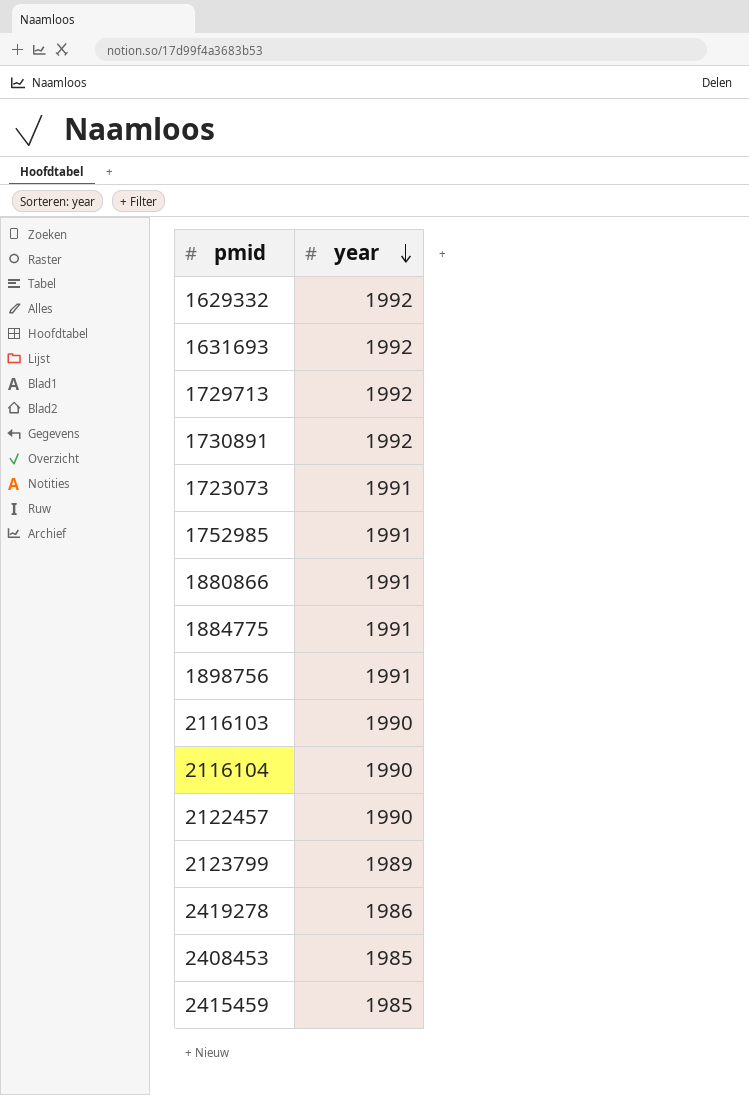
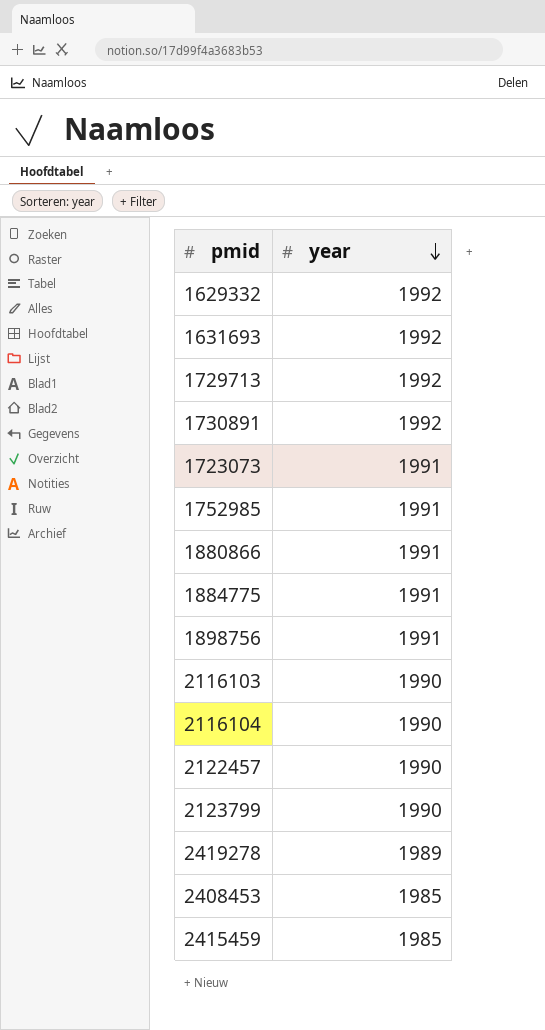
2123799 | year: 1989 -> 1990
2419278 | year: 1986 -> 1989

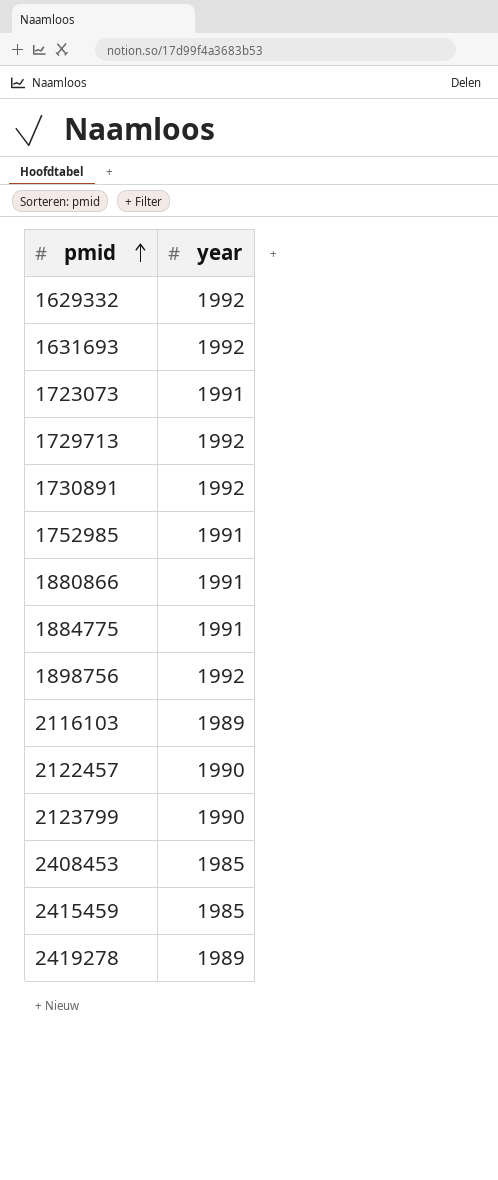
row order: year descending -> pmid ascending
row 2116104: 1990 -> none
1898756 | year: 1991 -> 1992
2116103 | year: 1990 -> 1989

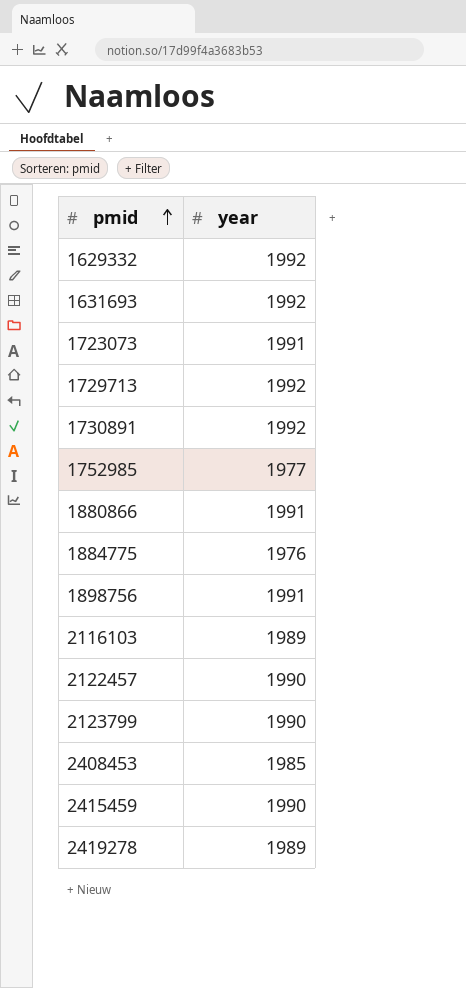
1752985 | year: 1991 -> 1977
1884775 | year: 1991 -> 1976
1898756 | year: 1992 -> 1991
2415459 | year: 1985 -> 1990

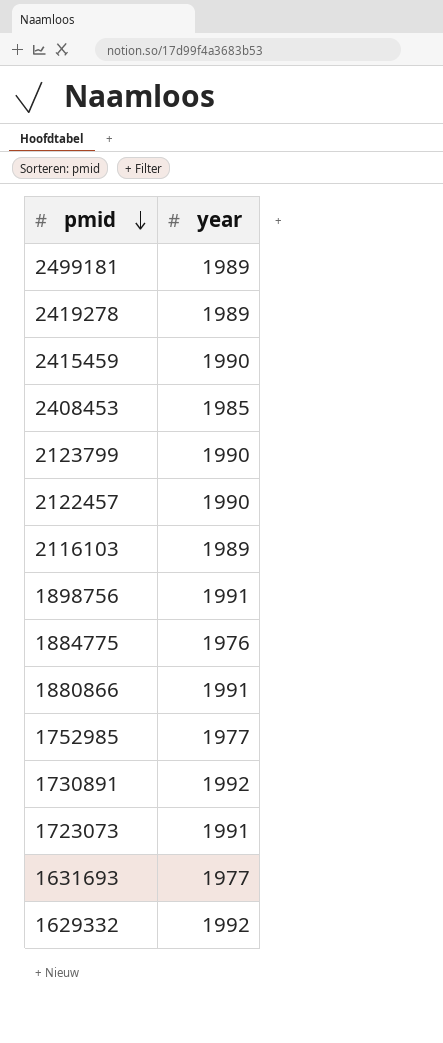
row order: pmid ascending -> pmid descending
row 1729713: 1992 -> none
row 2499181: none -> 1989
1631693 | year: 1992 -> 1977

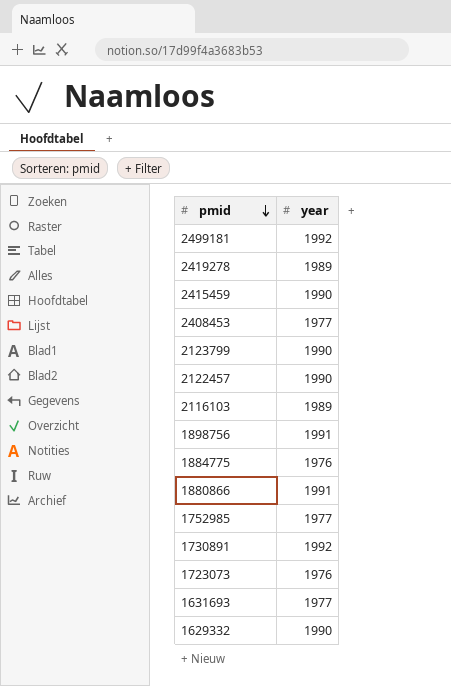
2499181 | year: 1989 -> 1992
2408453 | year: 1985 -> 1977
1723073 | year: 1991 -> 1976
1629332 | year: 1992 -> 1990

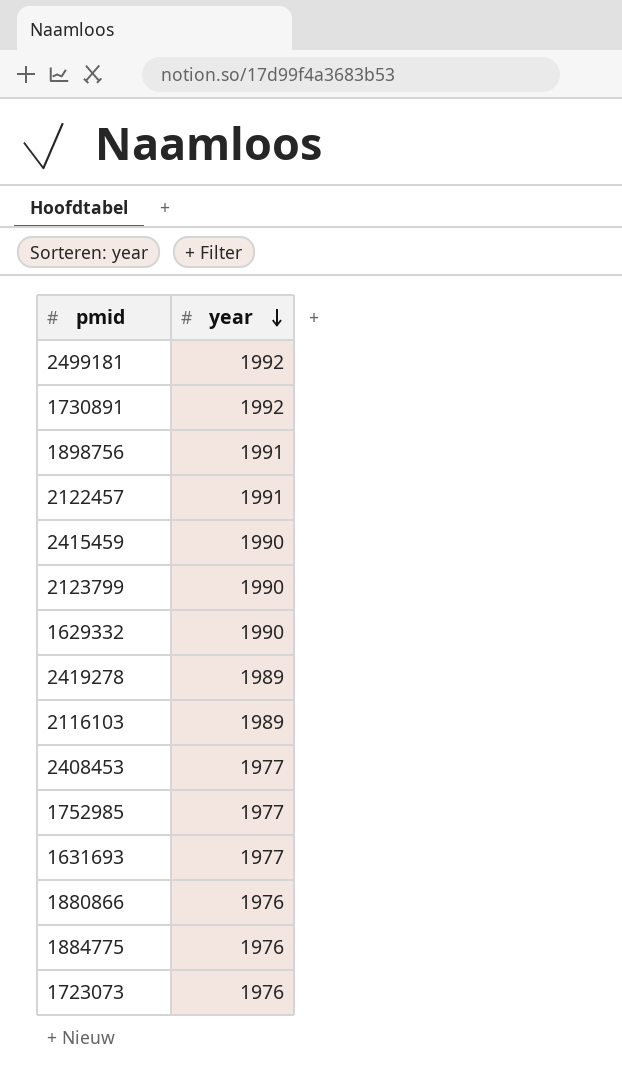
row order: pmid descending -> year descending
2122457 | year: 1990 -> 1991
1880866 | year: 1991 -> 1976

